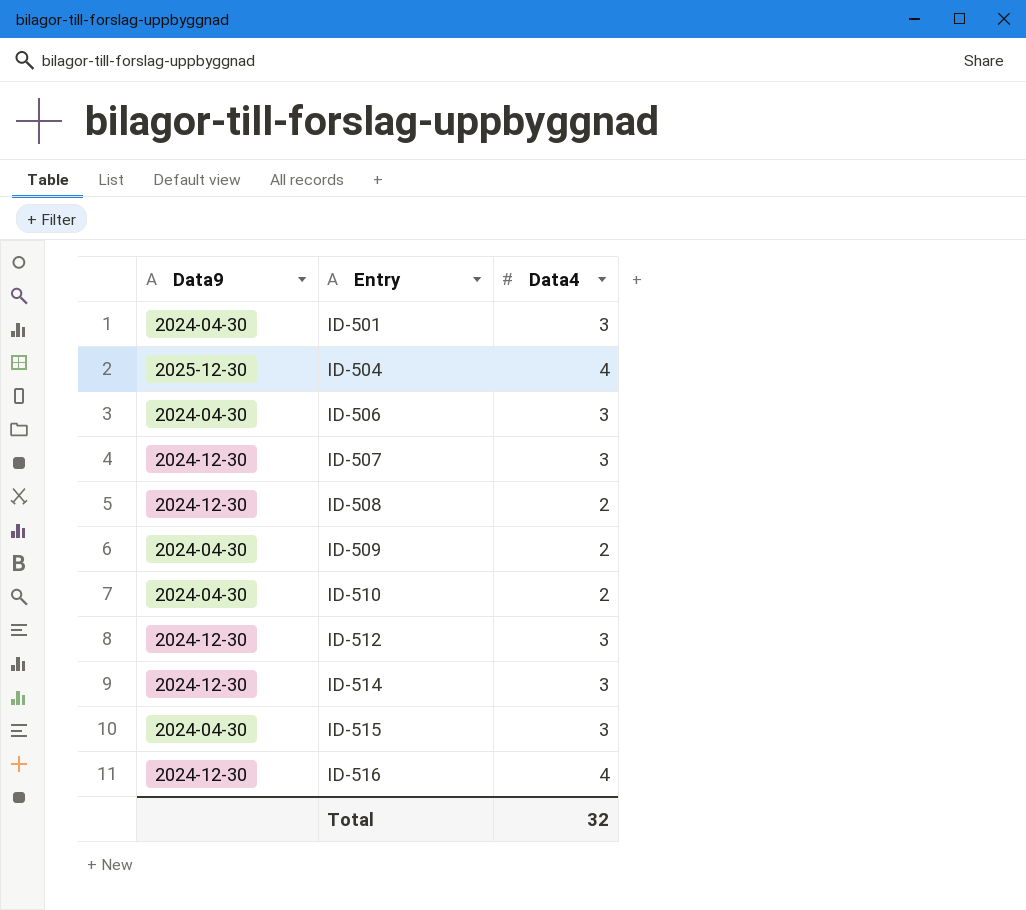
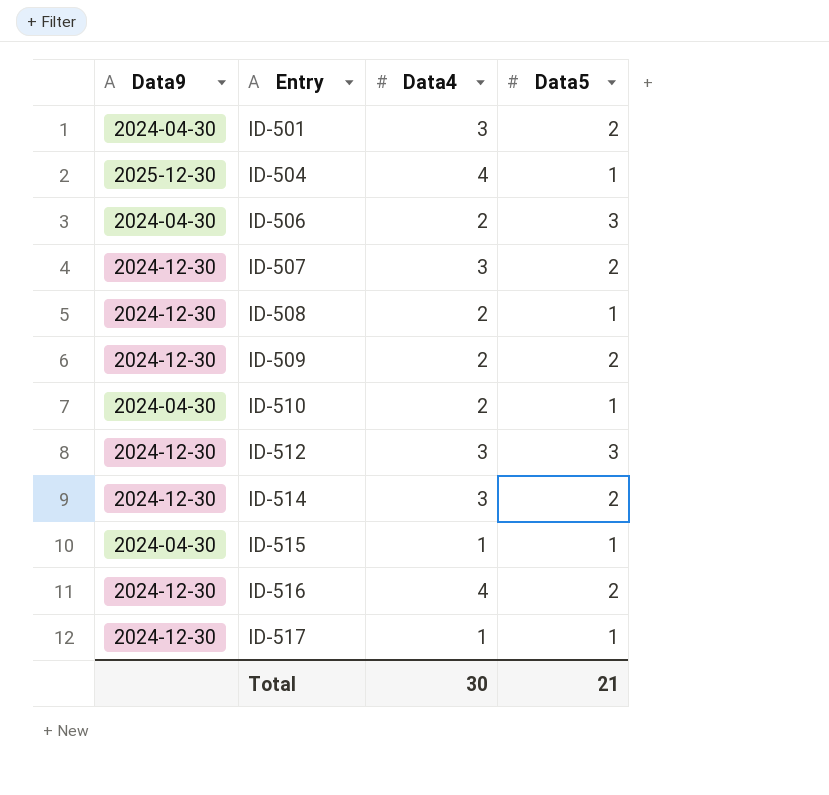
column Data5 | position: none -> 4
ID-506 | Data4: 3 -> 2
ID-509 | Data9: 2024-04-30 -> 2024-12-30
ID-515 | Data4: 3 -> 1
row ID-517: none -> 2024-12-30 | 1 | 1
Total | Data4: 32 -> 30

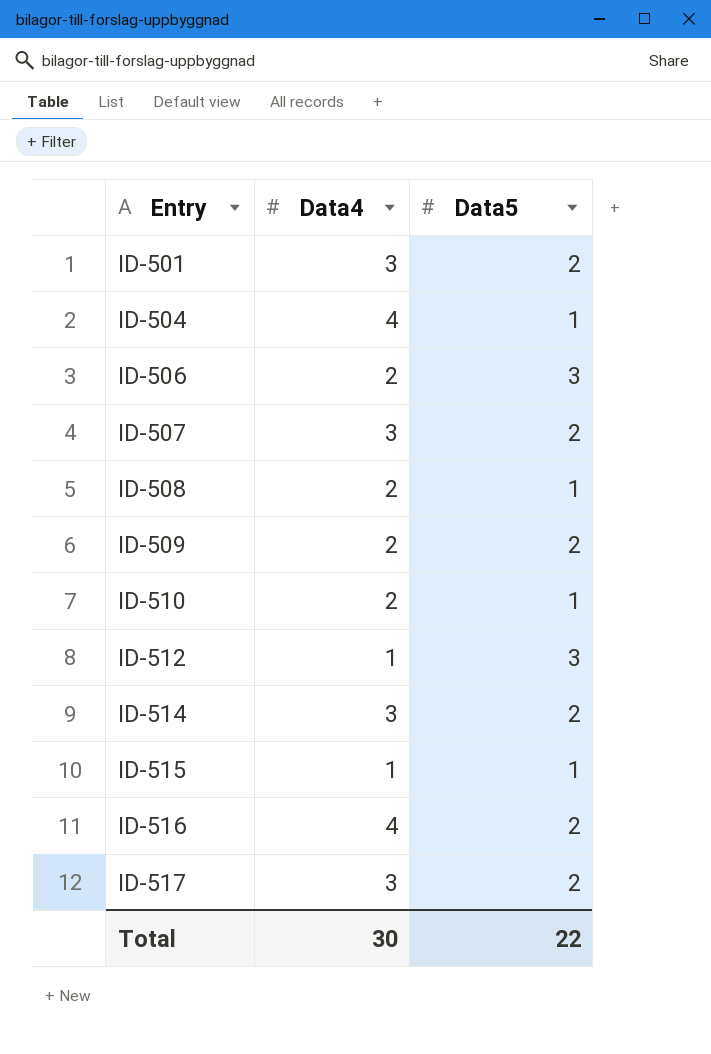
column Data9 | position: 1 -> none
ID-512 | Data4: 3 -> 1
ID-517 | Data4: 1 -> 3
ID-517 | Data5: 1 -> 2
Total | Data5: 21 -> 22

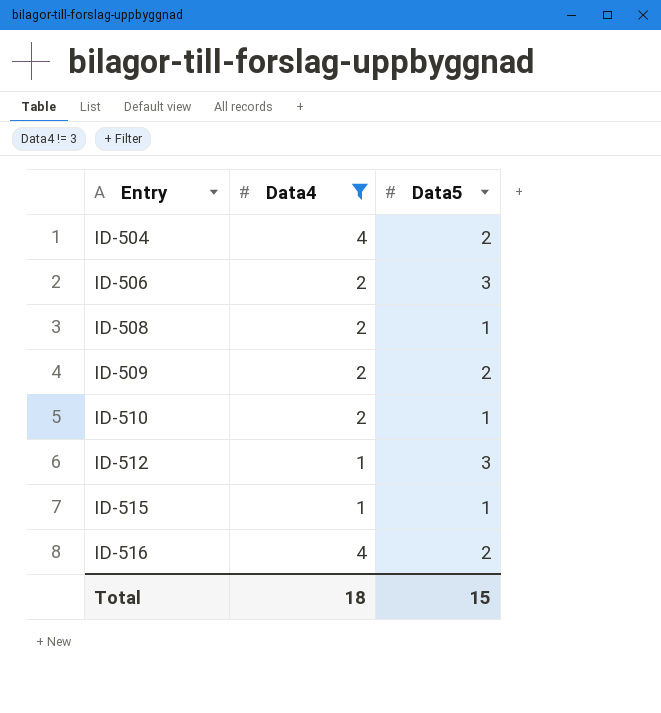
filter: none -> Data4 != 3
ID-504 | Data5: 1 -> 2
Total | Data4: 30 -> 18
Total | Data5: 22 -> 15

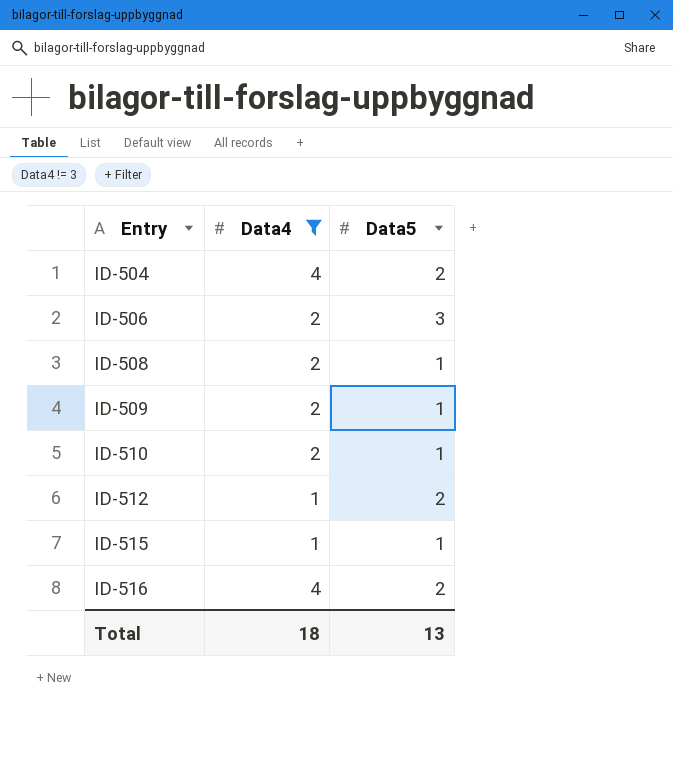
ID-509 | Data5: 2 -> 1
ID-512 | Data5: 3 -> 2
Total | Data5: 15 -> 13

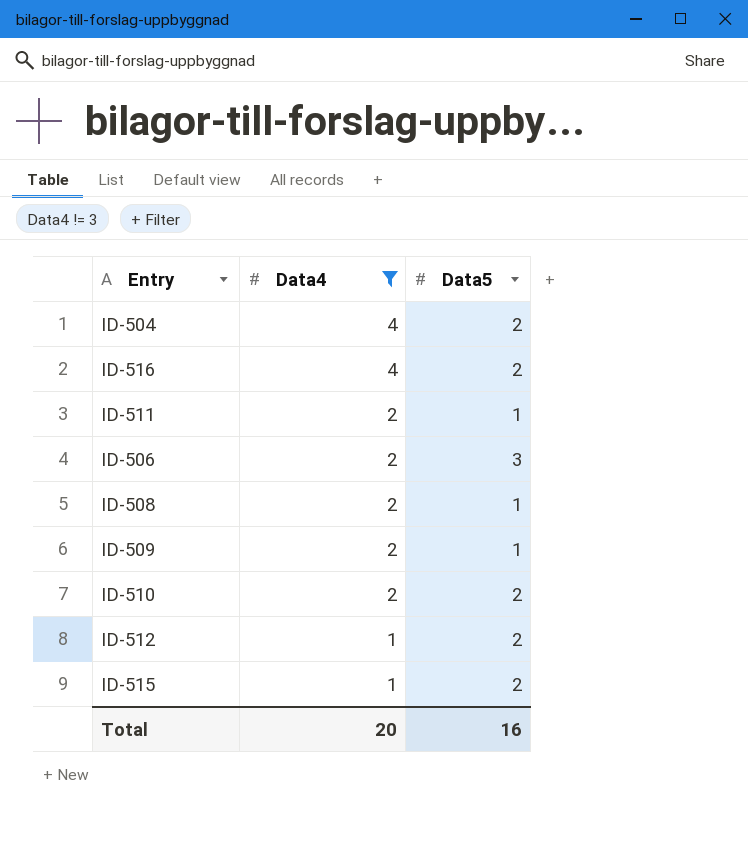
row order: Entry ascending -> Data4 descending
row ID-511: none -> 2 | 1
ID-510 | Data5: 1 -> 2
ID-515 | Data5: 1 -> 2
Total | Data4: 18 -> 20
Total | Data5: 13 -> 16

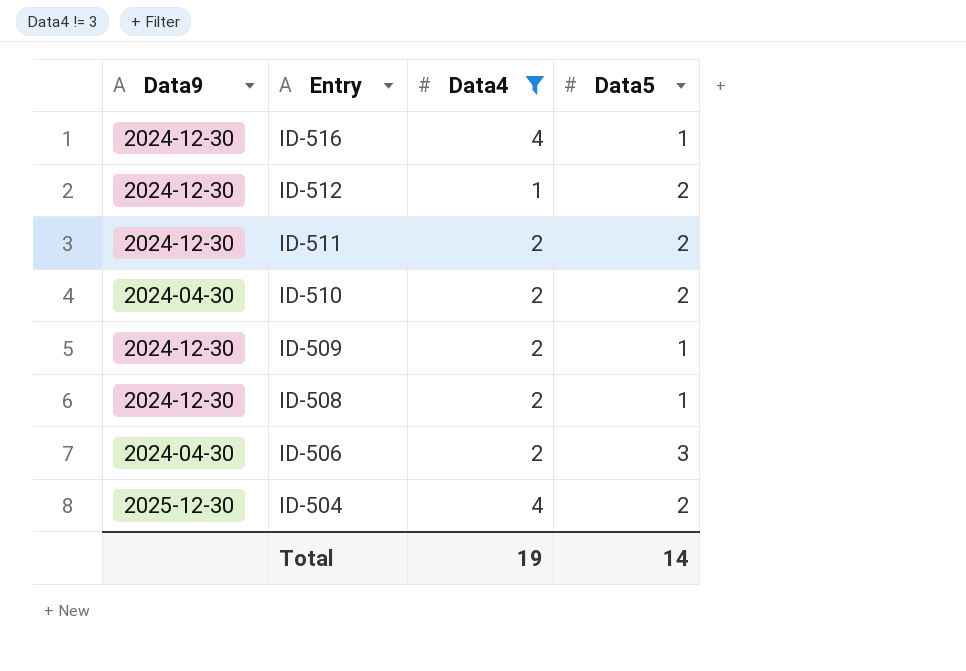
row order: Data4 descending -> Entry descending
column Data9 | position: none -> 1
row ID-515: 1 | 2 -> none
ID-516 | Data5: 2 -> 1
ID-511 | Data5: 1 -> 2
Total | Data4: 20 -> 19
Total | Data5: 16 -> 14

